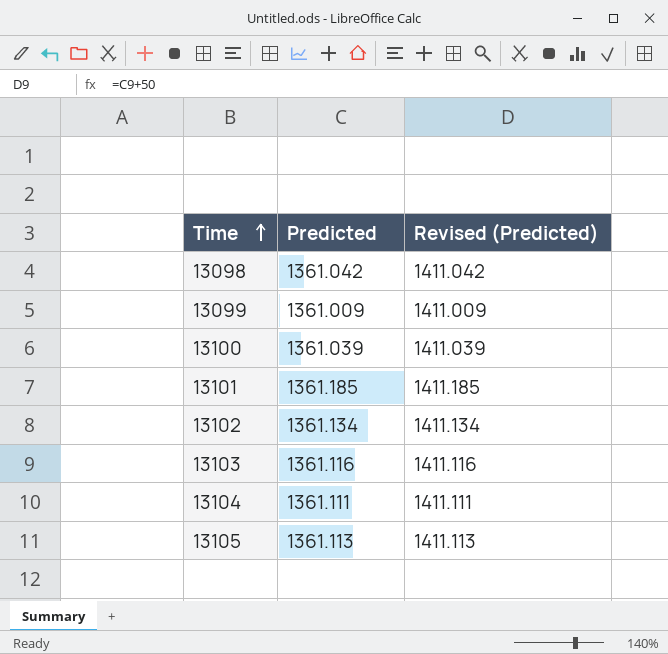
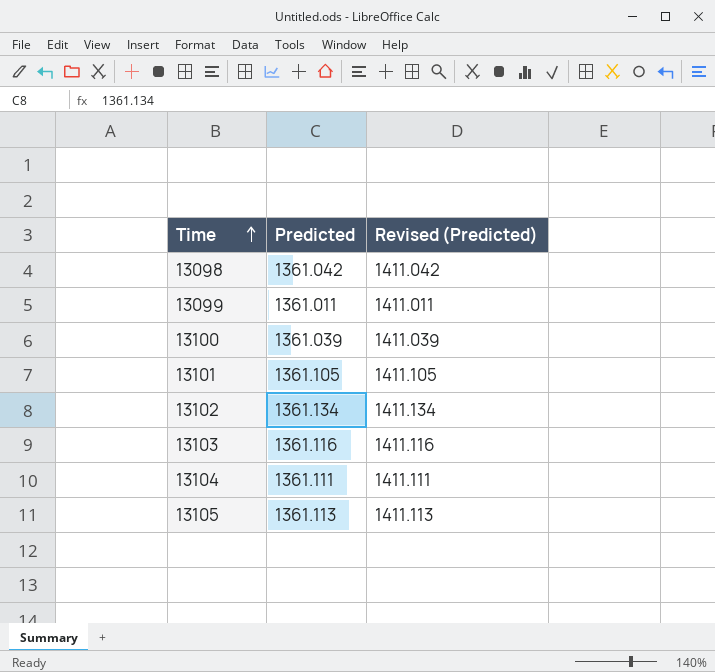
13099 | Predicted: 1361.009 -> 1361.011
13099 | Revised (Predicted): 1411.009 -> 1411.011
13101 | Predicted: 1361.185 -> 1361.105
13101 | Revised (Predicted): 1411.185 -> 1411.105

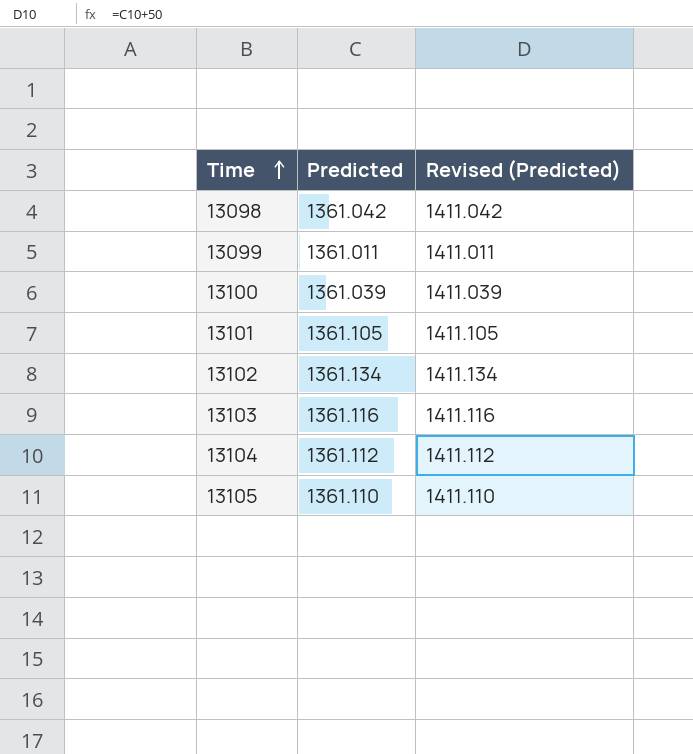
13104 | Predicted: 1361.111 -> 1361.112
13104 | Revised (Predicted): 1411.111 -> 1411.112
13105 | Predicted: 1361.113 -> 1361.110
13105 | Revised (Predicted): 1411.113 -> 1411.110

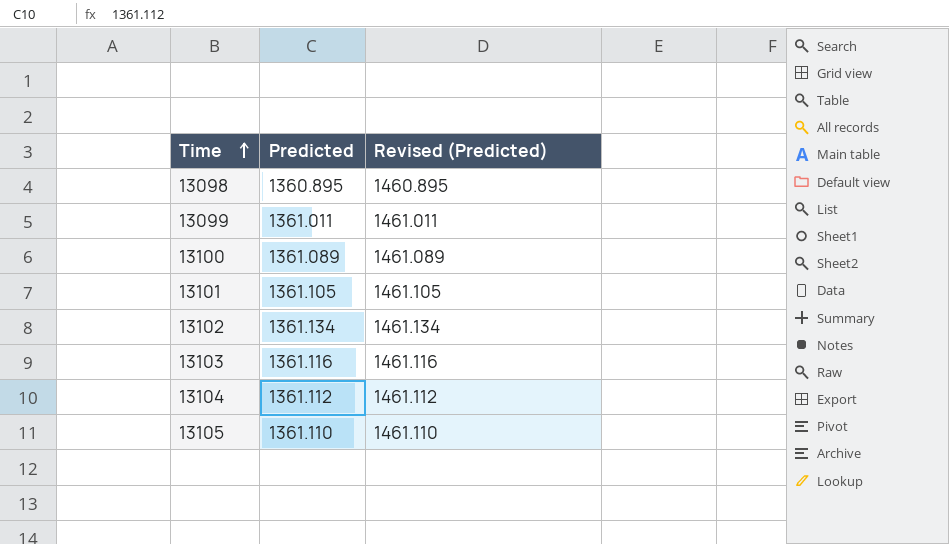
column Revised (Predicted) | formula: [Predicted] + 50 -> [Predicted] + 100
13098 | Predicted: 1361.042 -> 1360.895
13100 | Predicted: 1361.039 -> 1361.089

